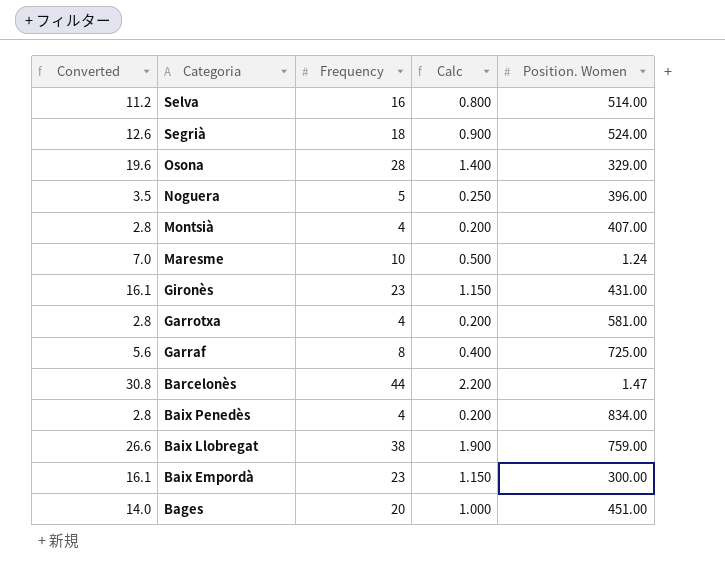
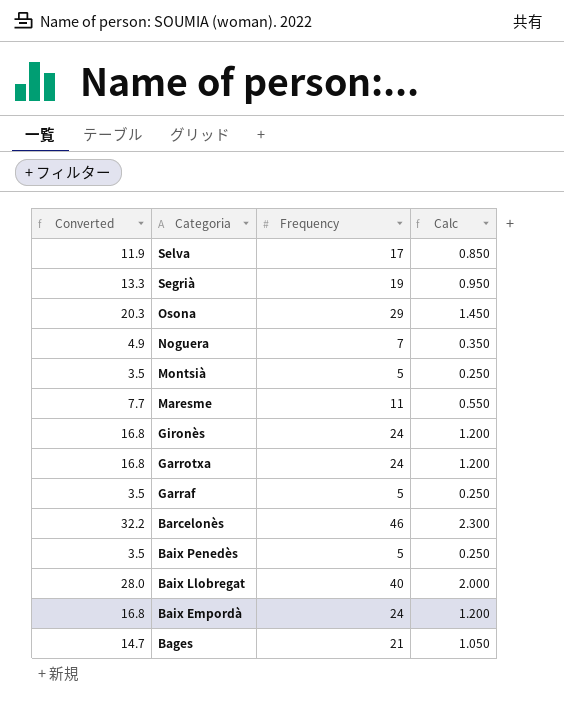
column Position. Women | position: 5 -> none
Selva | Converted: 11.2 -> 11.9
Selva | Frequency: 16 -> 17
Selva | Calc: 0.800 -> 0.850
Segrià | Converted: 12.6 -> 13.3
Segrià | Frequency: 18 -> 19
Segrià | Calc: 0.900 -> 0.950
Osona | Converted: 19.6 -> 20.3
Osona | Frequency: 28 -> 29
Osona | Calc: 1.400 -> 1.450
Noguera | Converted: 3.5 -> 4.9
Noguera | Frequency: 5 -> 7
Noguera | Calc: 0.250 -> 0.350
Montsià | Converted: 2.8 -> 3.5
Montsià | Frequency: 4 -> 5
Montsià | Calc: 0.200 -> 0.250
Maresme | Converted: 7.0 -> 7.7
Maresme | Frequency: 10 -> 11
Maresme | Calc: 0.500 -> 0.550
Gironès | Converted: 16.1 -> 16.8
Gironès | Frequency: 23 -> 24
Gironès | Calc: 1.150 -> 1.200
Garrotxa | Converted: 2.8 -> 16.8
Garrotxa | Frequency: 4 -> 24
Garrotxa | Calc: 0.200 -> 1.200
Garraf | Converted: 5.6 -> 3.5
Garraf | Frequency: 8 -> 5
Garraf | Calc: 0.400 -> 0.250
Barcelonès | Converted: 30.8 -> 32.2
Barcelonès | Frequency: 44 -> 46
Barcelonès | Calc: 2.200 -> 2.300
Baix Penedès | Converted: 2.8 -> 3.5
Baix Penedès | Frequency: 4 -> 5
Baix Penedès | Calc: 0.200 -> 0.250
Baix Llobregat | Converted: 26.6 -> 28.0
Baix Llobregat | Frequency: 38 -> 40
Baix Llobregat | Calc: 1.900 -> 2.000
Baix Empordà | Converted: 16.1 -> 16.8
Baix Empordà | Frequency: 23 -> 24
Baix Empordà | Calc: 1.150 -> 1.200
Bages | Converted: 14.0 -> 14.7
Bages | Frequency: 20 -> 21
Bages | Calc: 1.000 -> 1.050

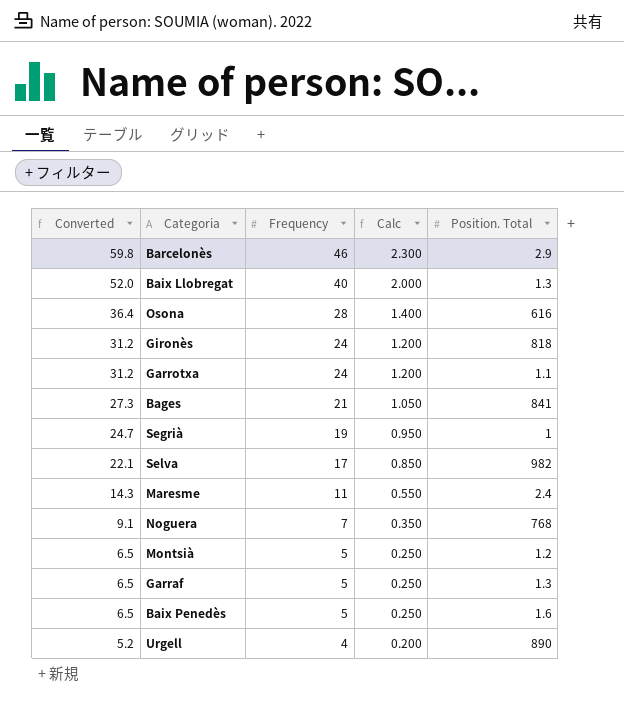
row order: Categoria descending -> Converted descending
column Converted | formula: [Frequency] * 0.7 -> [Frequency] * 1.3
column Position. Total | position: none -> 5
row Baix Empordà: 16.8 | 24 | 1.200 -> none
Osona | Frequency: 29 -> 28
Osona | Calc: 1.450 -> 1.400
row Urgell: none -> 5.2 | 4 | 0.200 | 890

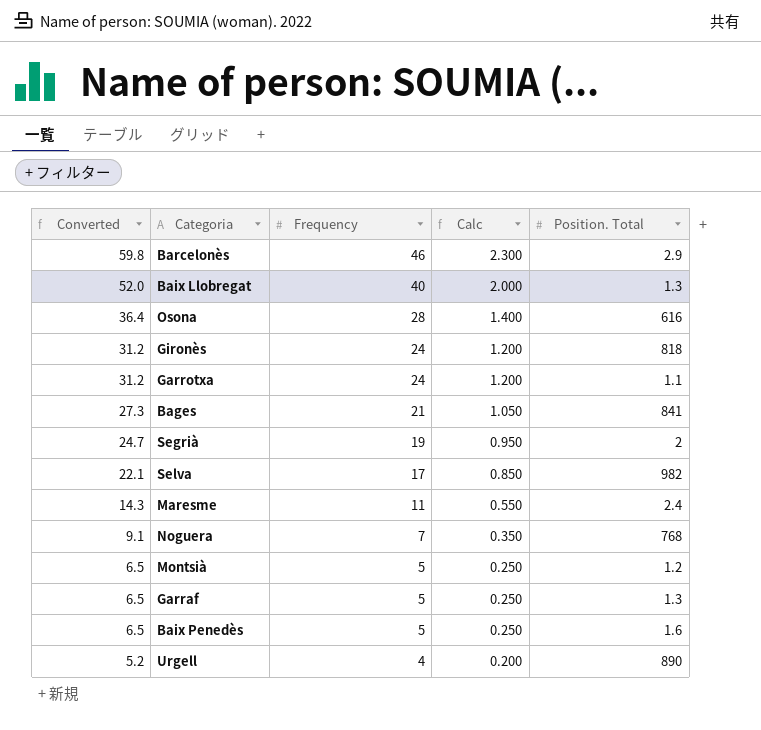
Segrià | Position. Total: 1 -> 2

